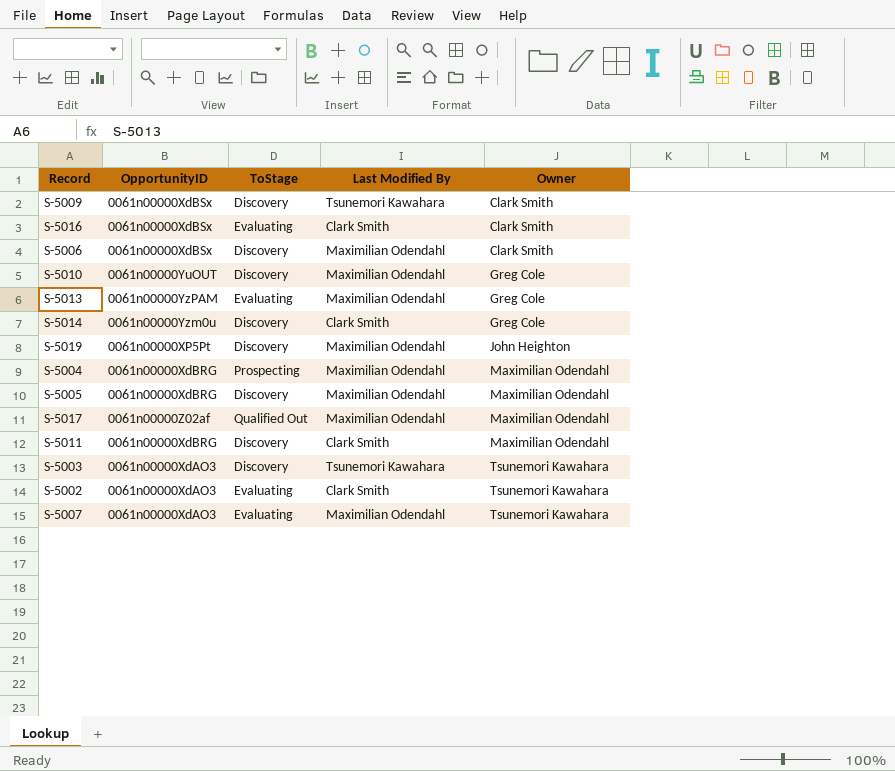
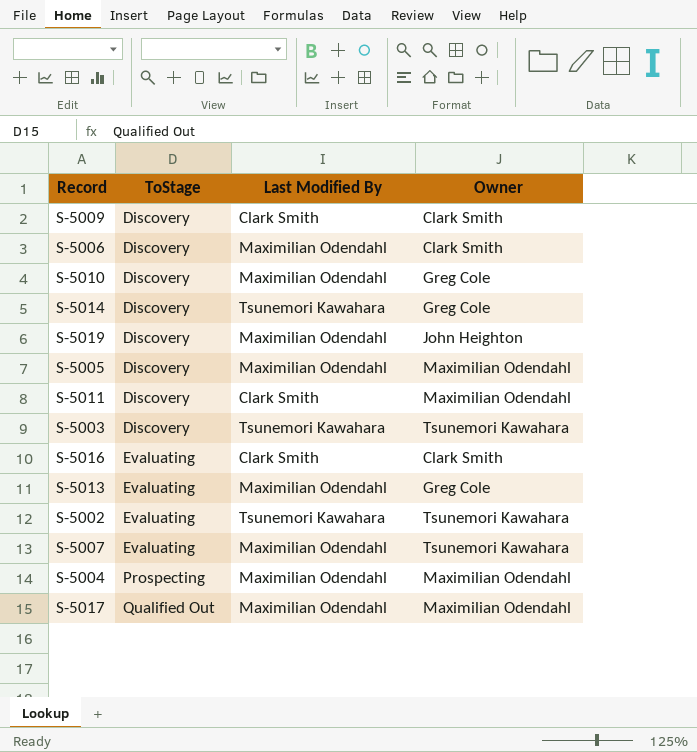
row order: Owner ascending -> ToStage ascending
column OpportunityID | position: 2 -> none
S-5009 | Last Modified By: Tsunemori Kawahara -> Clark Smith
S-5014 | Last Modified By: Clark Smith -> Tsunemori Kawahara
S-5002 | Last Modified By: Clark Smith -> Tsunemori Kawahara

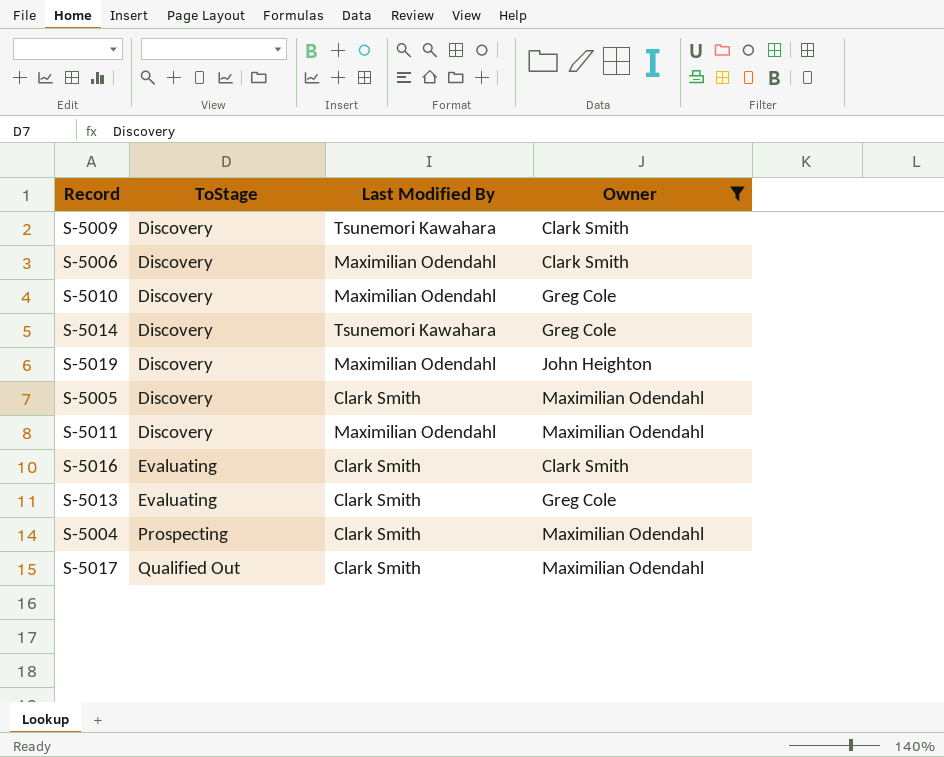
filter: none -> Owner != Tsunemori Kawahara
S-5009 | Last Modified By: Clark Smith -> Tsunemori Kawahara
S-5005 | Last Modified By: Maximilian Odendahl -> Clark Smith
S-5011 | Last Modified By: Clark Smith -> Maximilian Odendahl
S-5013 | Last Modified By: Maximilian Odendahl -> Clark Smith
S-5004 | Last Modified By: Maximilian Odendahl -> Clark Smith
S-5017 | Last Modified By: Maximilian Odendahl -> Clark Smith

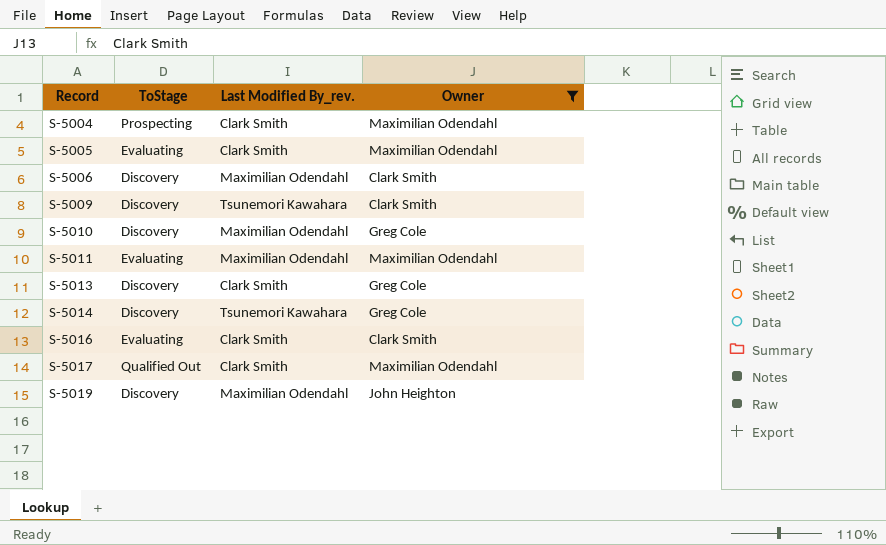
row order: ToStage ascending -> Record ascending
column name: Last Modified By -> Last Modified By_rev.
S-5005 | ToStage: Discovery -> Evaluating
S-5011 | ToStage: Discovery -> Evaluating
S-5013 | ToStage: Evaluating -> Discovery

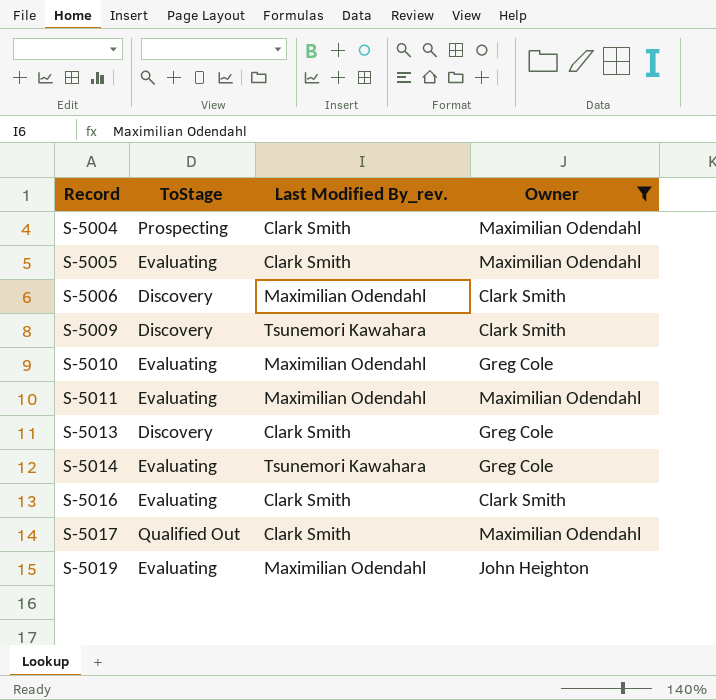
S-5010 | ToStage: Discovery -> Evaluating
S-5014 | ToStage: Discovery -> Evaluating
S-5019 | ToStage: Discovery -> Evaluating

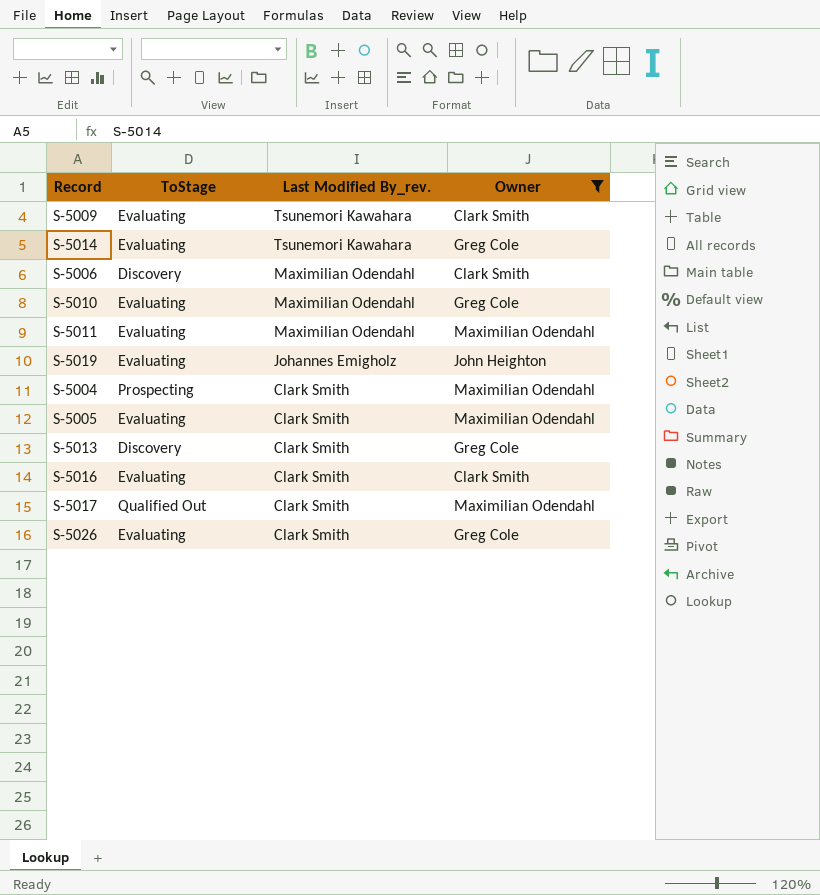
row order: Record ascending -> Last Modified By_rev. descending
S-5009 | ToStage: Discovery -> Evaluating
S-5019 | Last Modified By_rev.: Maximilian Odendahl -> Johannes Emigholz
row S-5026: none -> Evaluating | Clark Smith | Greg Cole

